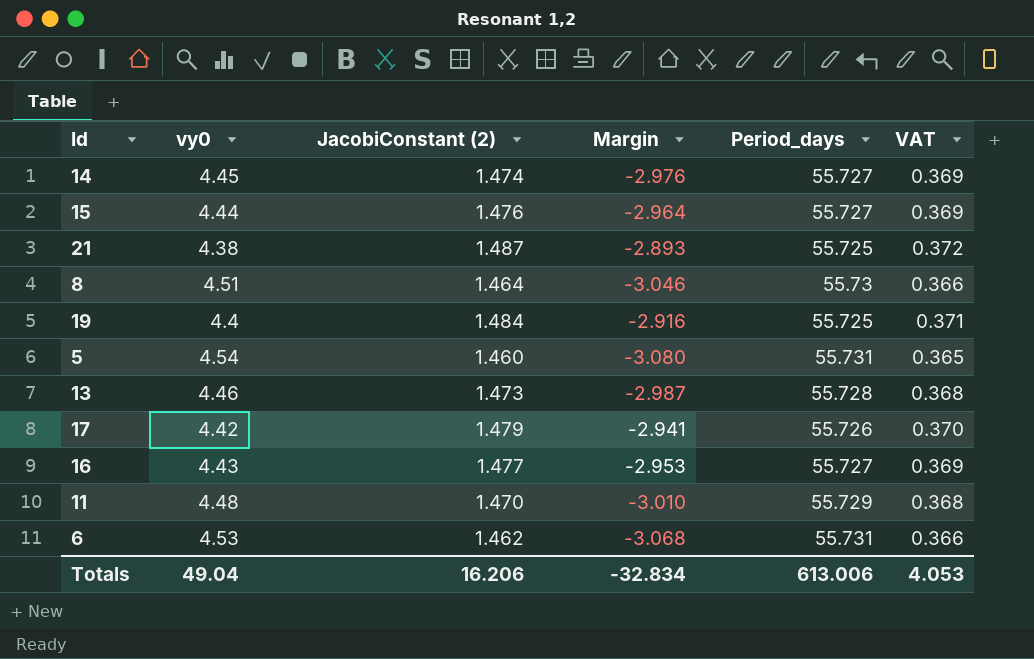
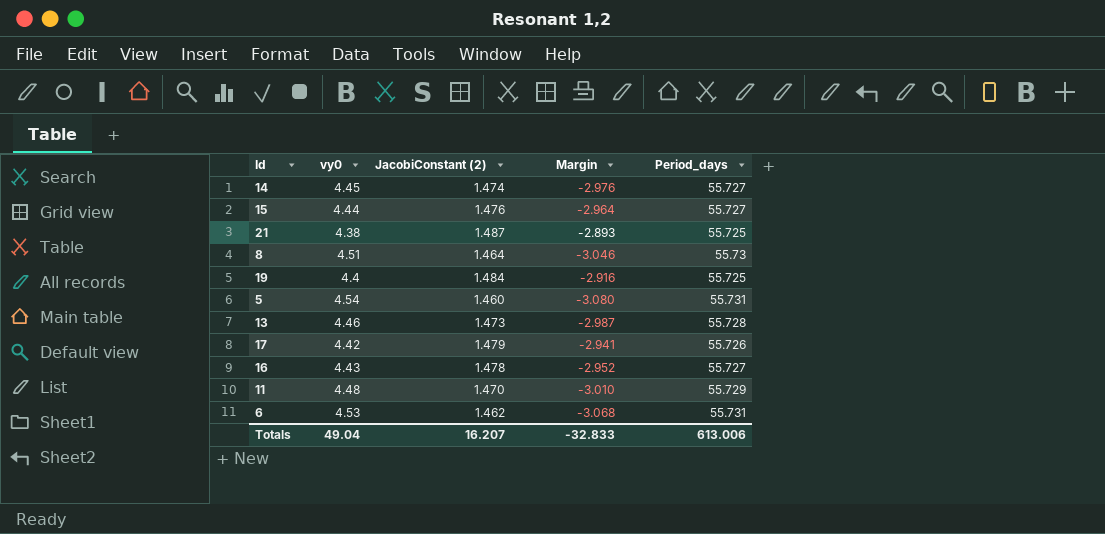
column VAT | formula: [JacobiConstant (2)] * 0.25 -> none
16 | JacobiConstant (2): 1.477 -> 1.478
16 | Margin: -2.953 -> -2.952
Totals | JacobiConstant (2): 16.206 -> 16.207
Totals | Margin: -32.834 -> -32.833

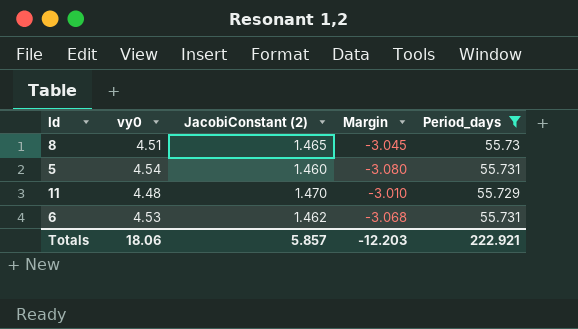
filter: none -> Period_days >= 55.729
8 | JacobiConstant (2): 1.464 -> 1.465
8 | Margin: -3.046 -> -3.045
Totals | vy0: 49.04 -> 18.06
Totals | JacobiConstant (2): 16.207 -> 5.857
Totals | Margin: -32.833 -> -12.203
Totals | Period_days: 613.006 -> 222.921

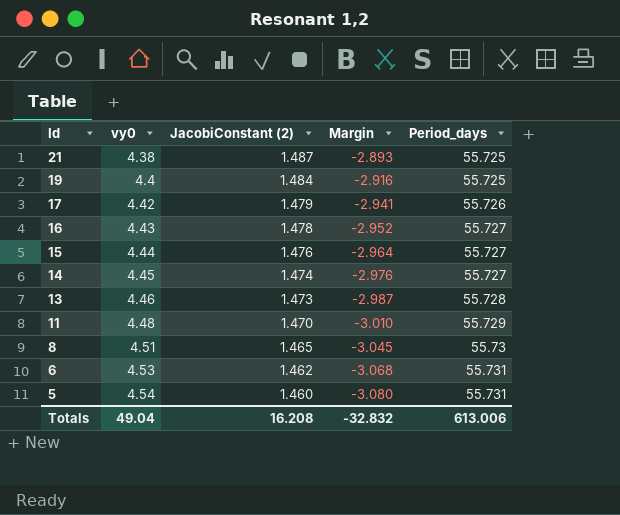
filter: Period_days >= 55.729 -> none
row order: none -> Id descending
Totals | vy0: 18.06 -> 49.04
Totals | JacobiConstant (2): 5.857 -> 16.208
Totals | Margin: -12.203 -> -32.832
Totals | Period_days: 222.921 -> 613.006

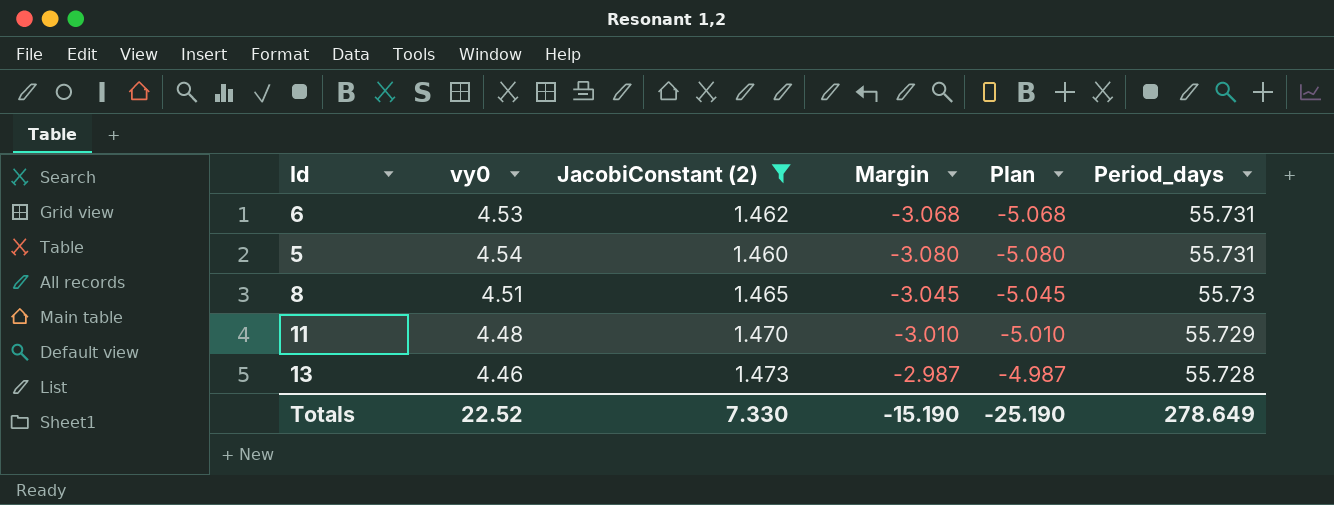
filter: none -> JacobiConstant (2) <= 1.473
row order: Id descending -> Period_days descending
column Plan | formula: none -> [Margin] - 2
Totals | vy0: 49.04 -> 22.52
Totals | JacobiConstant (2): 16.208 -> 7.330
Totals | Margin: -32.832 -> -15.190
Totals | Period_days: 613.006 -> 278.649

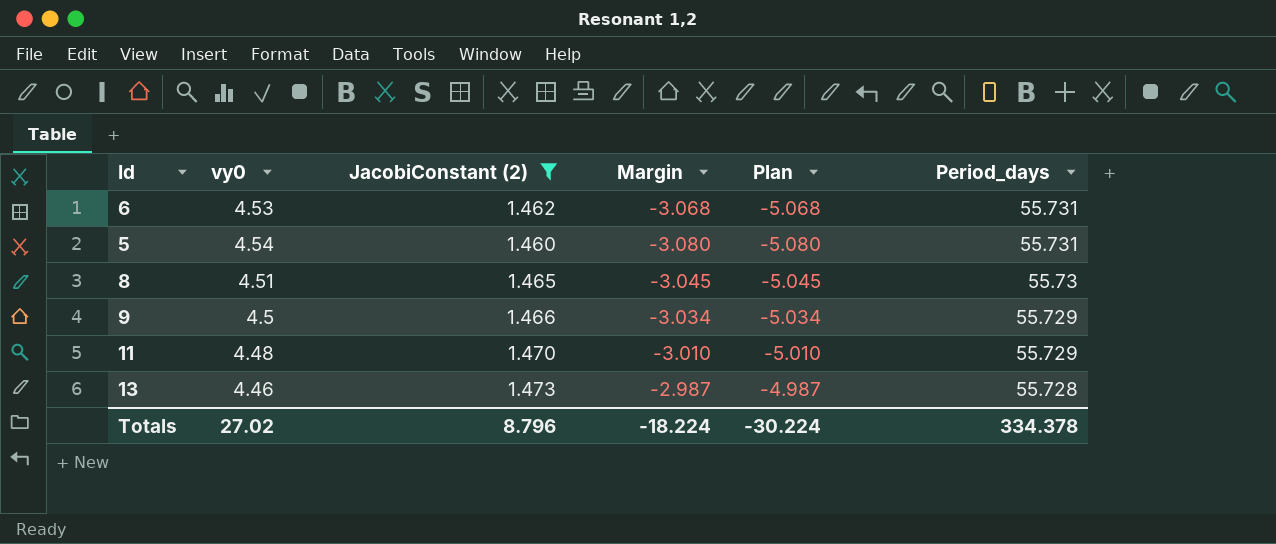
row 9: none -> 4.5 | 1.466 | -3.034 | -5.034 | 55.729
Totals | vy0: 22.52 -> 27.02
Totals | JacobiConstant (2): 7.330 -> 8.796
Totals | Margin: -15.190 -> -18.224
Totals | Plan: -25.190 -> -30.224
Totals | Period_days: 278.649 -> 334.378

